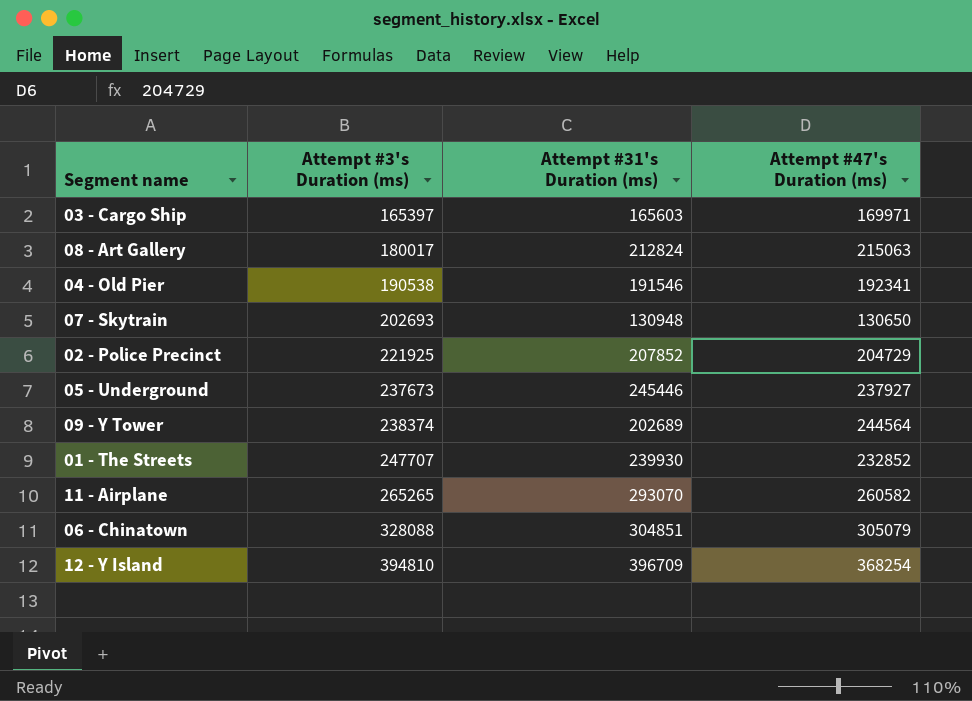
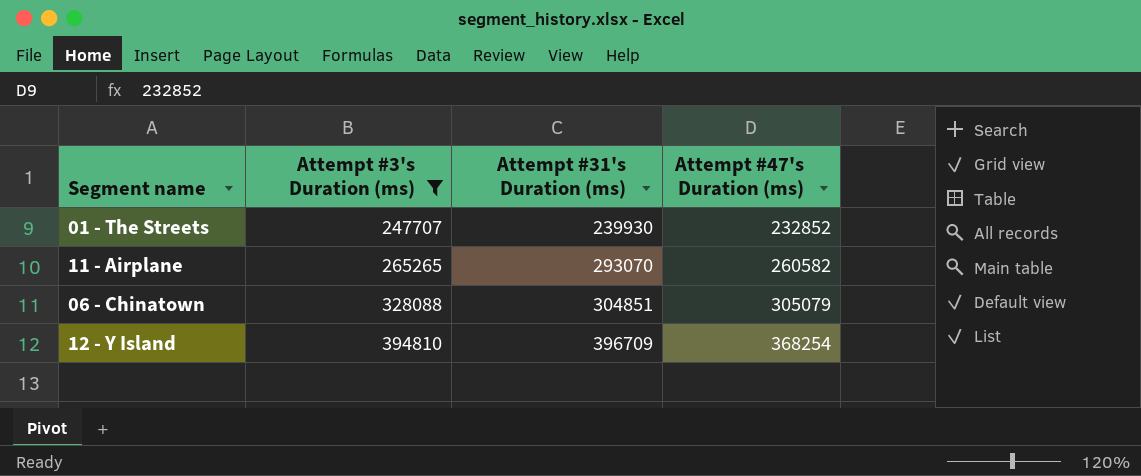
filter: none -> Attempt #3's Duration (ms) >= 247707

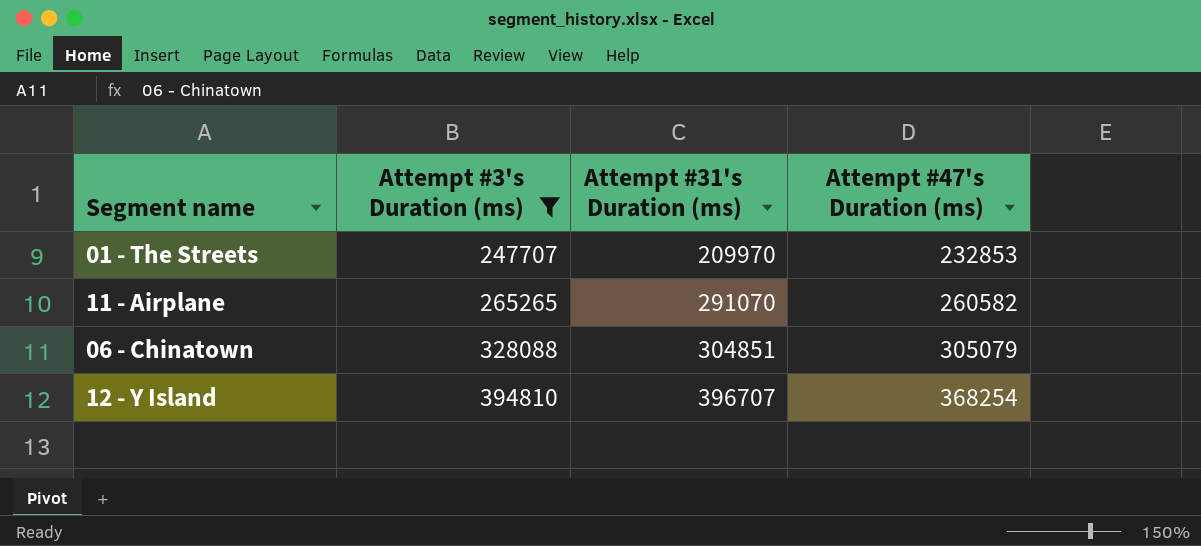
01 - The Streets | Attempt #31's Duration (ms): 239930 -> 209970
01 - The Streets | Attempt #47's Duration (ms): 232852 -> 232853
11 - Airplane | Attempt #31's Duration (ms): 293070 -> 291070
12 - Y Island | Attempt #31's Duration (ms): 396709 -> 396707

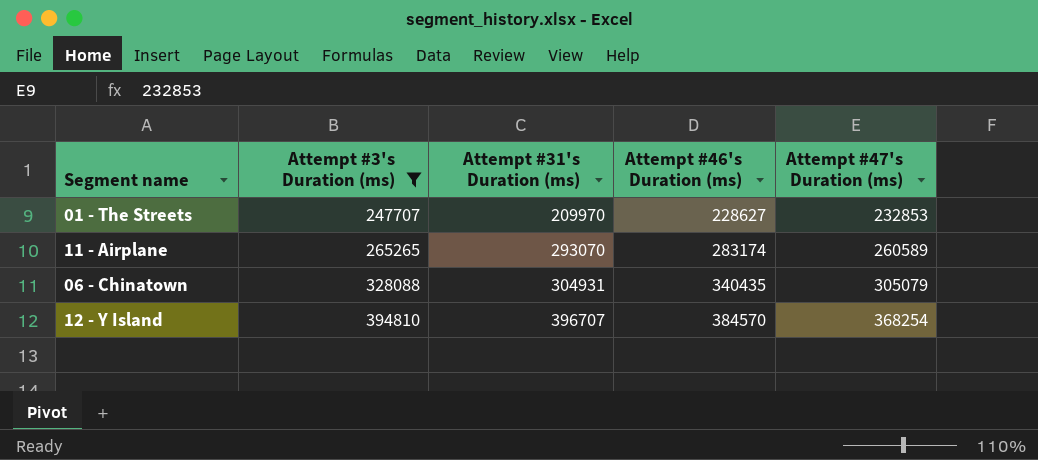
column Attempt #46's Duration (ms) | position: none -> 4
11 - Airplane | Attempt #31's Duration (ms): 291070 -> 293070
11 - Airplane | Attempt #47's Duration (ms): 260582 -> 260589
06 - Chinatown | Attempt #31's Duration (ms): 304851 -> 304931

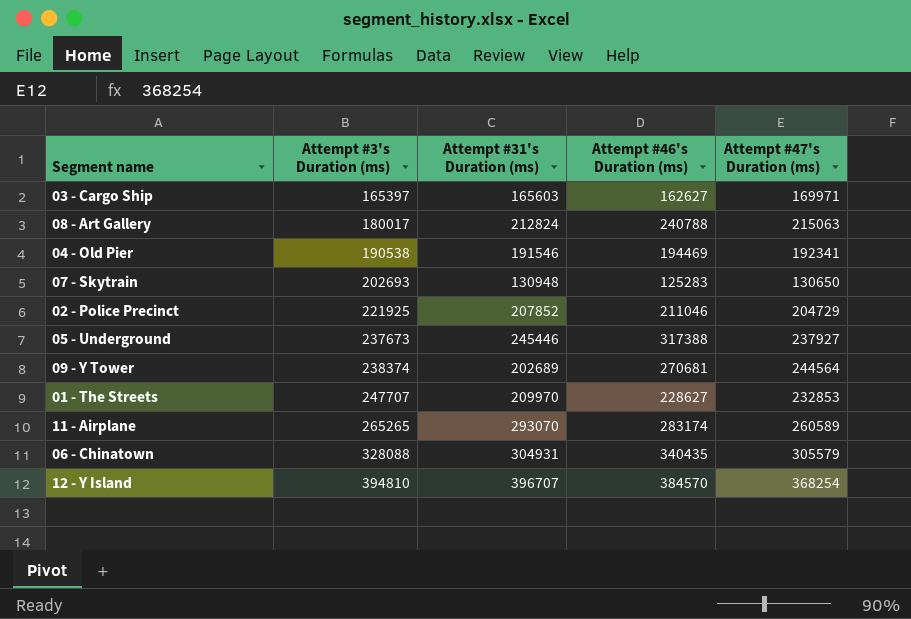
filter: Attempt #3's Duration (ms) >= 247707 -> none
06 - Chinatown | Attempt #47's Duration (ms): 305079 -> 305579

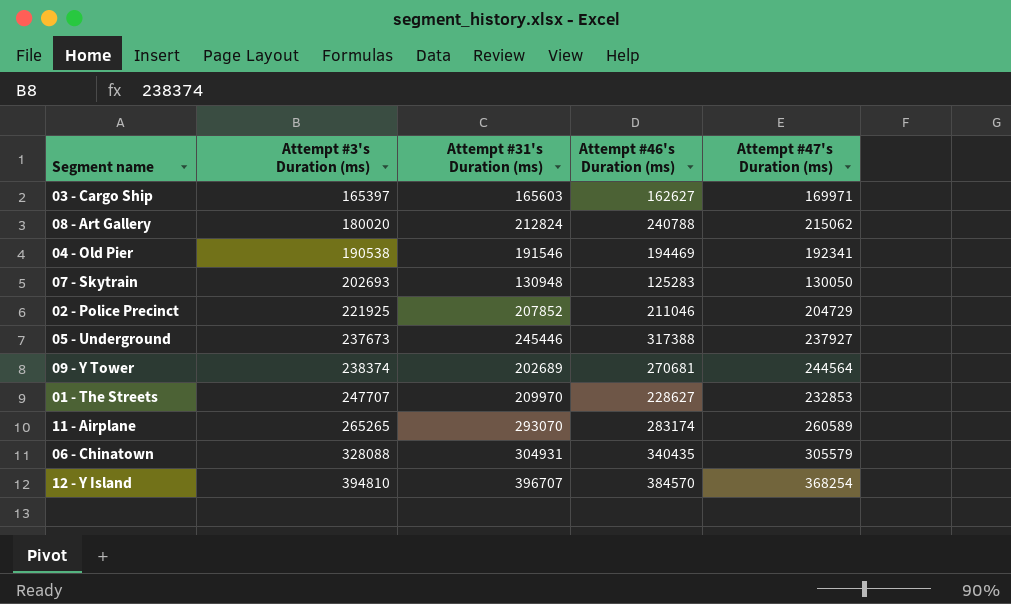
08 - Art Gallery | Attempt #3's Duration (ms): 180017 -> 180020
08 - Art Gallery | Attempt #47's Duration (ms): 215063 -> 215062
07 - Skytrain | Attempt #47's Duration (ms): 130650 -> 130050

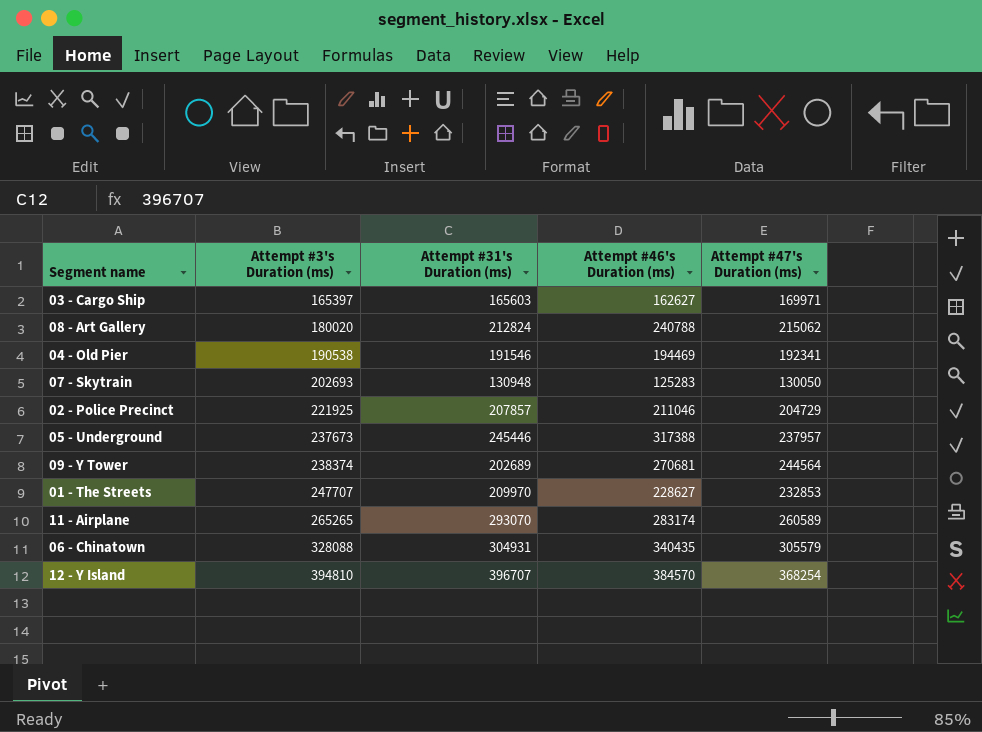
02 - Police Precinct | Attempt #31's Duration (ms): 207852 -> 207857
05 - Underground | Attempt #47's Duration (ms): 237927 -> 237957

